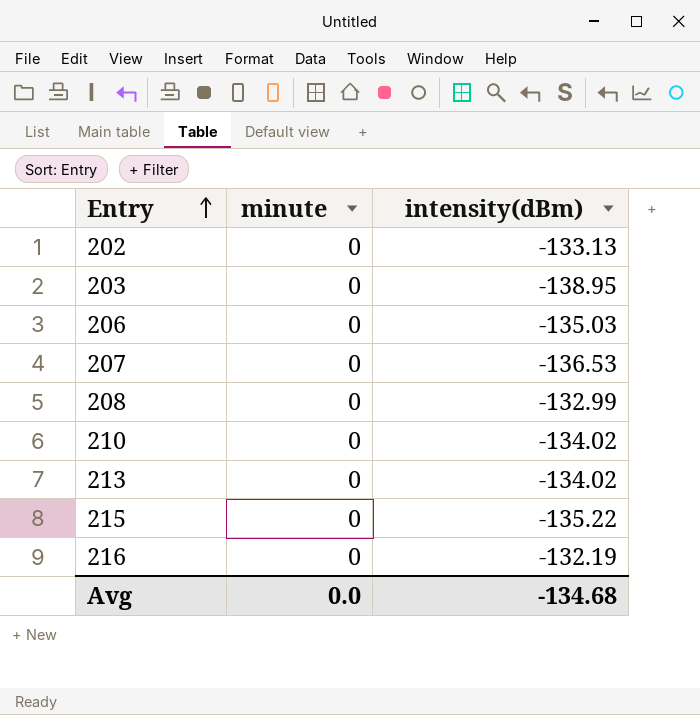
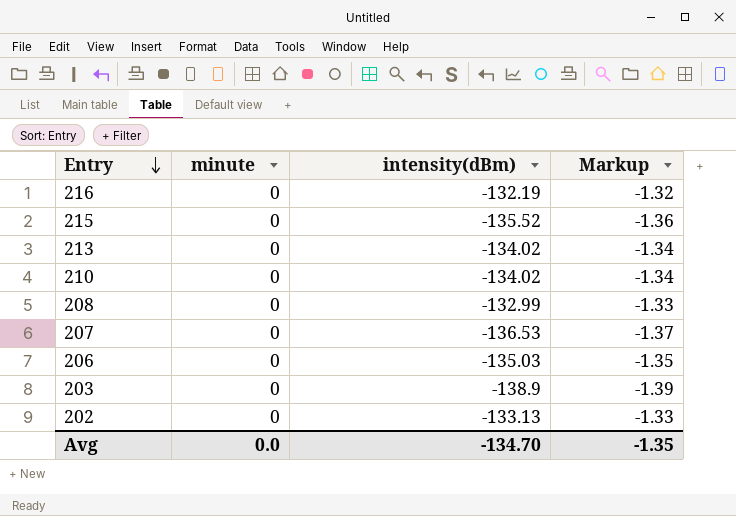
row order: Entry ascending -> Entry descending
column Markup | formula: none -> [intensity(dBm)] * 0.01
215 | intensity(dBm): -135.22 -> -135.52
203 | intensity(dBm): -138.95 -> -138.9
Avg | intensity(dBm): -134.68 -> -134.70

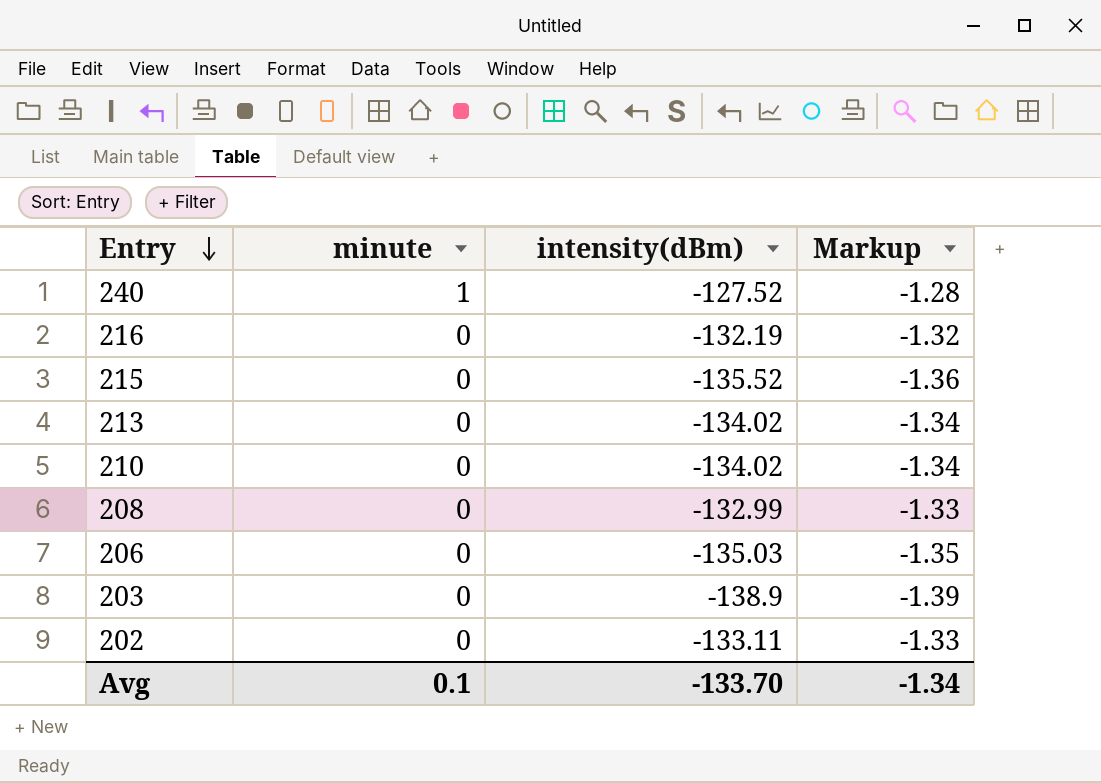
row 207: 0 | -136.53 | -1.37 -> none
row 240: none -> 1 | -127.52 | -1.28
202 | intensity(dBm): -133.13 -> -133.11
Avg | minute: 0.0 -> 0.1
Avg | intensity(dBm): -134.70 -> -133.70
Avg | Markup: -1.35 -> -1.34

